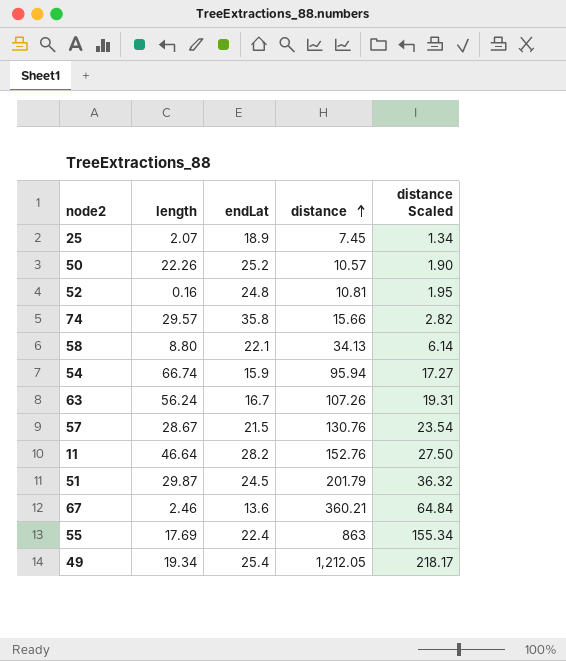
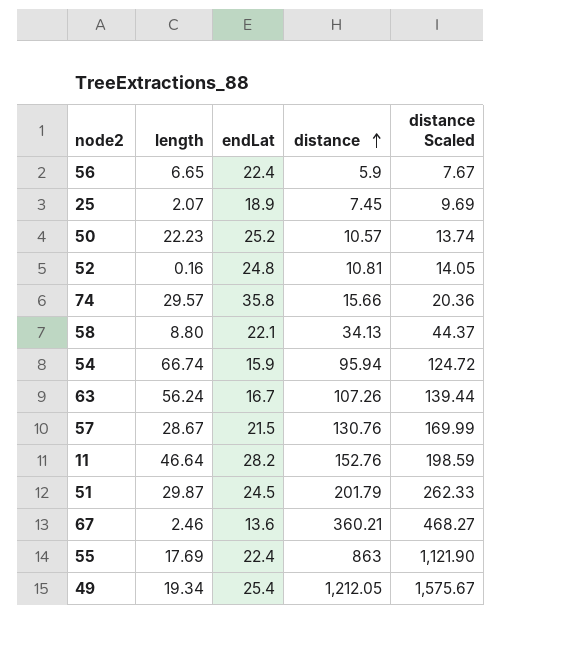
column distance Scaled | formula: [distance] * 0.18 -> [distance] * 1.3
row 56: none -> 6.65 | 22.4 | 5.9 | 7.67
50 | length: 22.26 -> 22.23

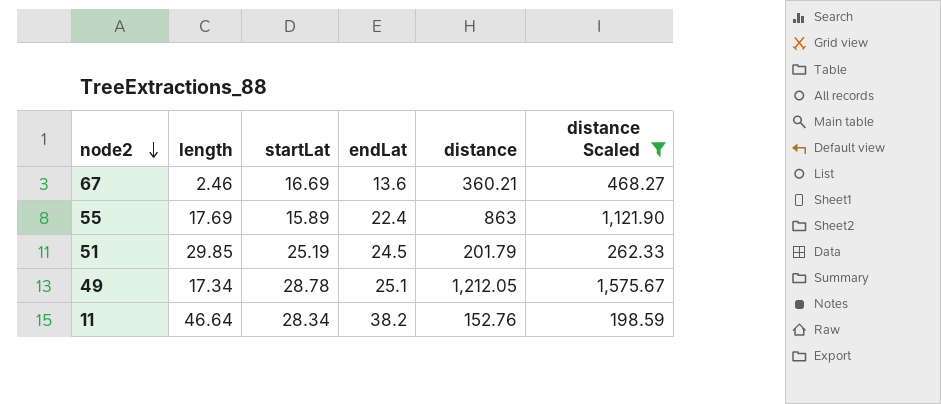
filter: none -> distance Scaled >= 198.59
row order: distance ascending -> node2 descending
column startLat | position: none -> 3
51 | length: 29.87 -> 29.85
49 | length: 19.34 -> 17.34
49 | endLat: 25.4 -> 25.1
11 | endLat: 28.2 -> 38.2

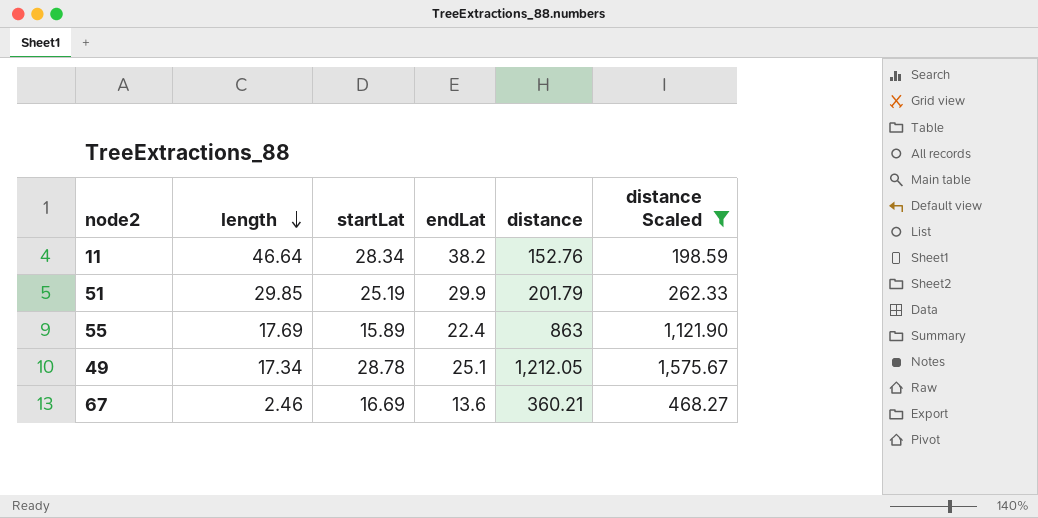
row order: node2 descending -> length descending
51 | endLat: 24.5 -> 29.9

